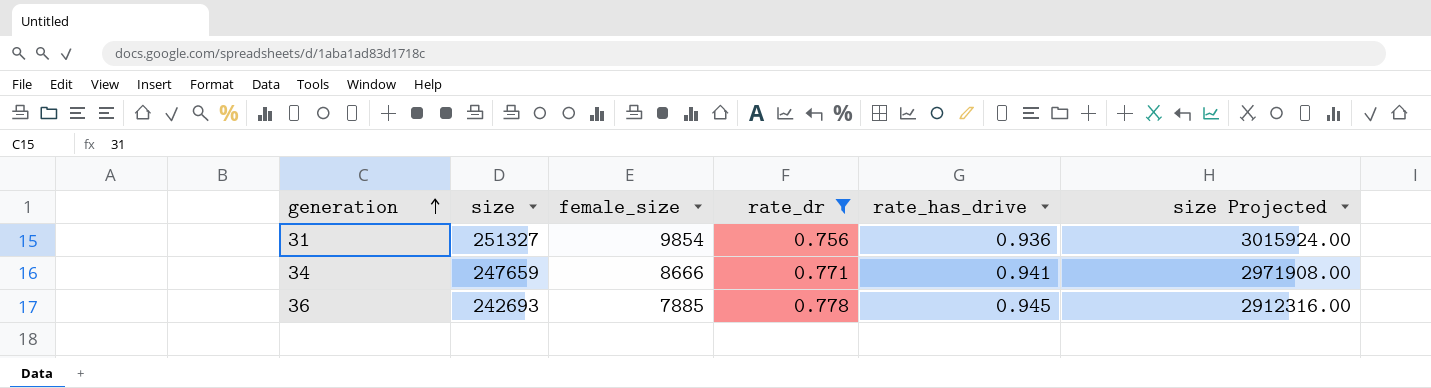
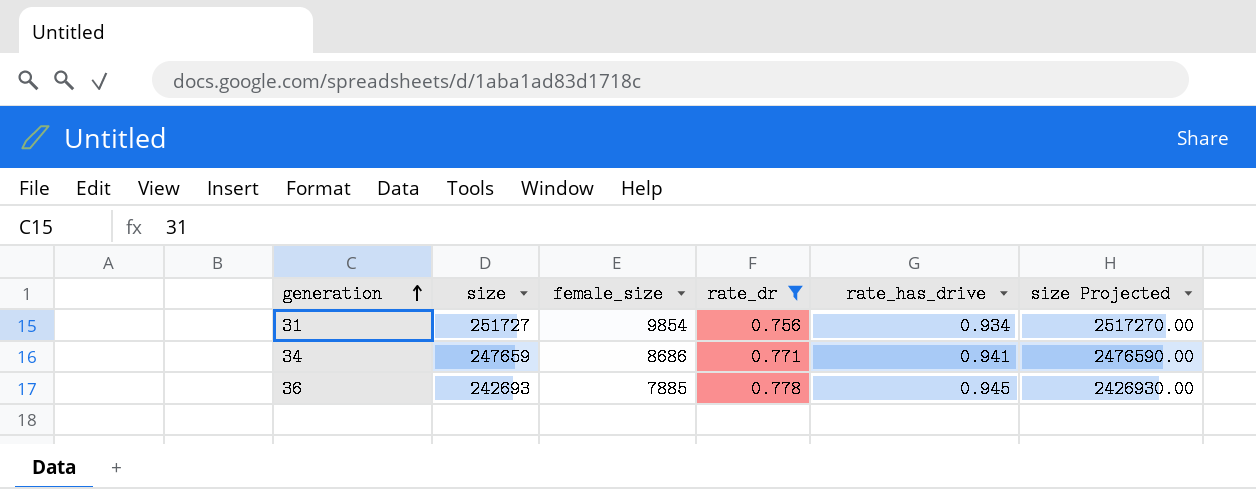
column size Projected | formula: [size] * 12 -> [size] * 10
31 | size: 251327 -> 251727
31 | rate_has_drive: 0.936 -> 0.934
34 | female_size: 8666 -> 8686

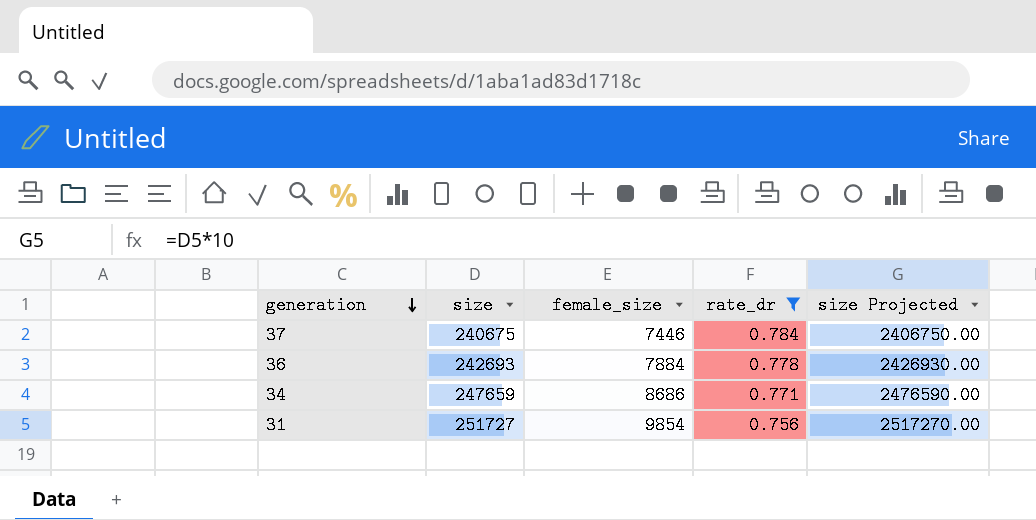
row order: generation ascending -> generation descending
column rate_has_drive | position: 5 -> none
row 37: none -> 240675 | 7446 | 0.784 | 2406750.00
36 | female_size: 7885 -> 7884

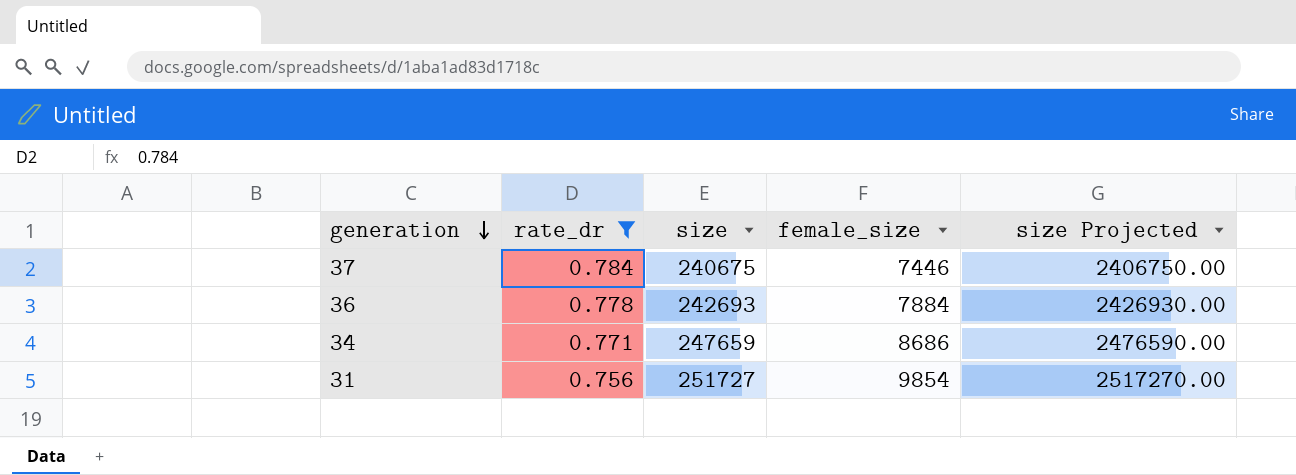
column rate_dr | position: 4 -> 2

